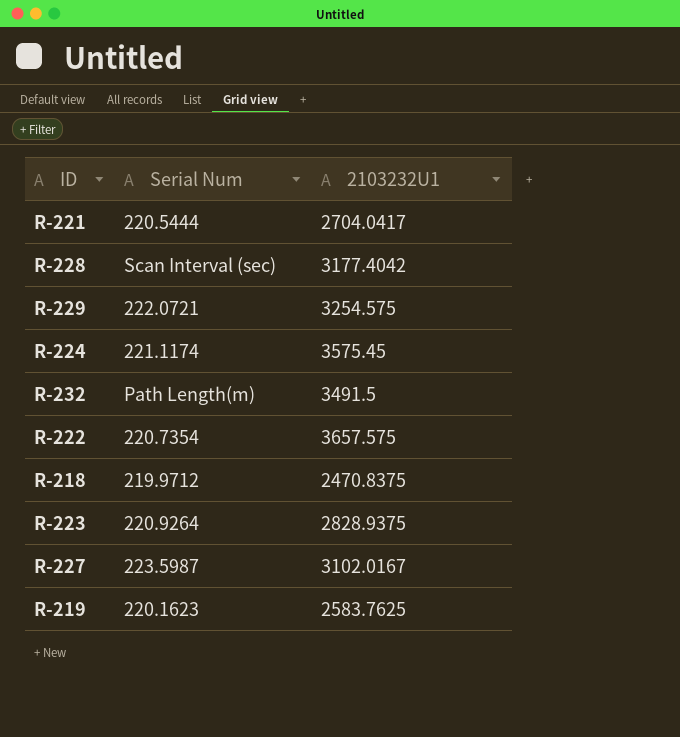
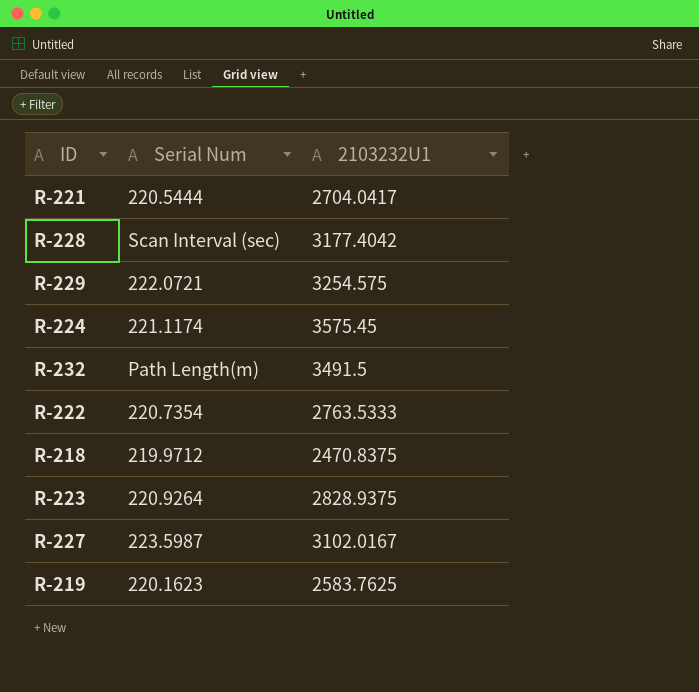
R-222 | 2103232U1: 3657.575 -> 2763.5333

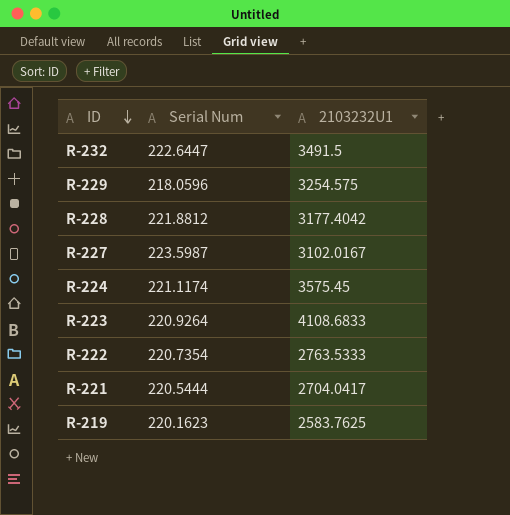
row order: none -> ID descending
row R-218: 219.9712 | 2470.8375 -> none
R-232 | Serial Num: Path Length(m) -> 222.6447
R-229 | Serial Num: 222.0721 -> 218.0596
R-228 | Serial Num: Scan Interval (sec) -> 221.8812
R-223 | 2103232U1: 2828.9375 -> 4108.6833

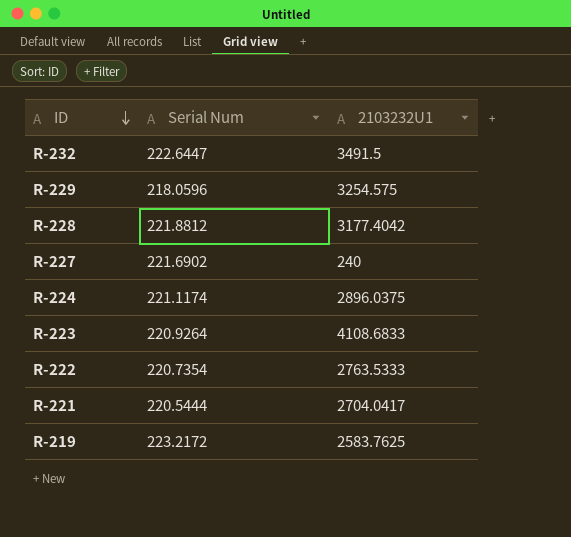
R-227 | Serial Num: 223.5987 -> 221.6902
R-227 | 2103232U1: 3102.0167 -> 240
R-224 | 2103232U1: 3575.45 -> 2896.0375
R-219 | Serial Num: 220.1623 -> 223.2172

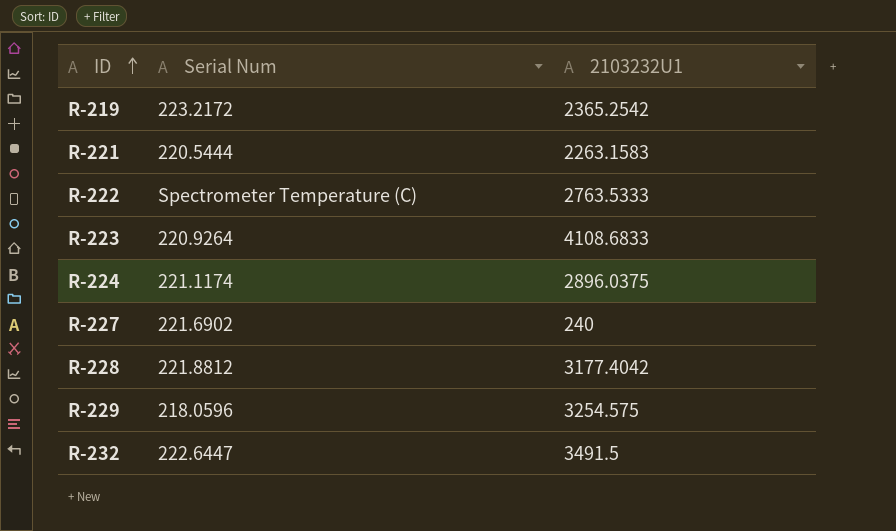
row order: ID descending -> ID ascending
R-219 | 2103232U1: 2583.7625 -> 2365.2542
R-221 | 2103232U1: 2704.0417 -> 2263.1583
R-222 | Serial Num: 220.7354 -> Spectrometer Temperature (C)

